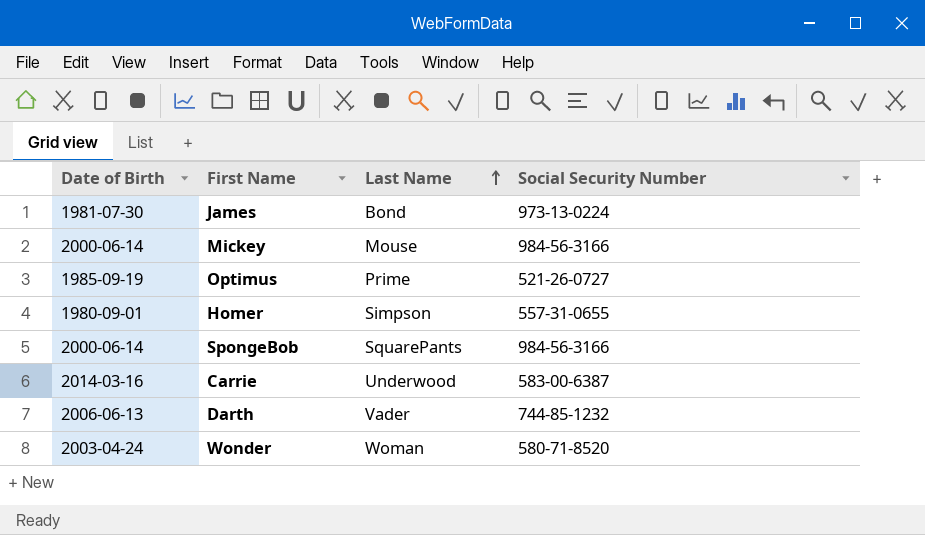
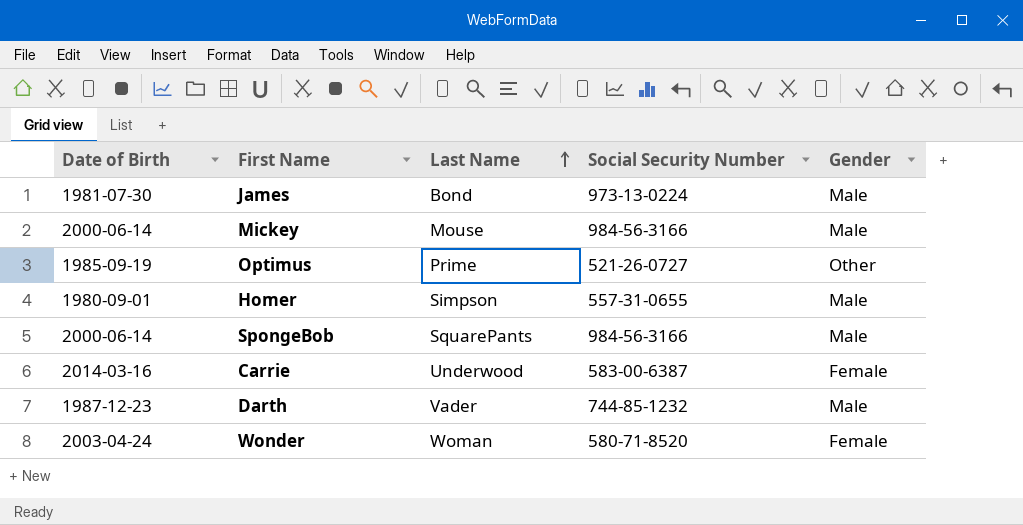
column Gender | position: none -> 5
Darth | Date of Birth: 2006-06-13 -> 1987-12-23

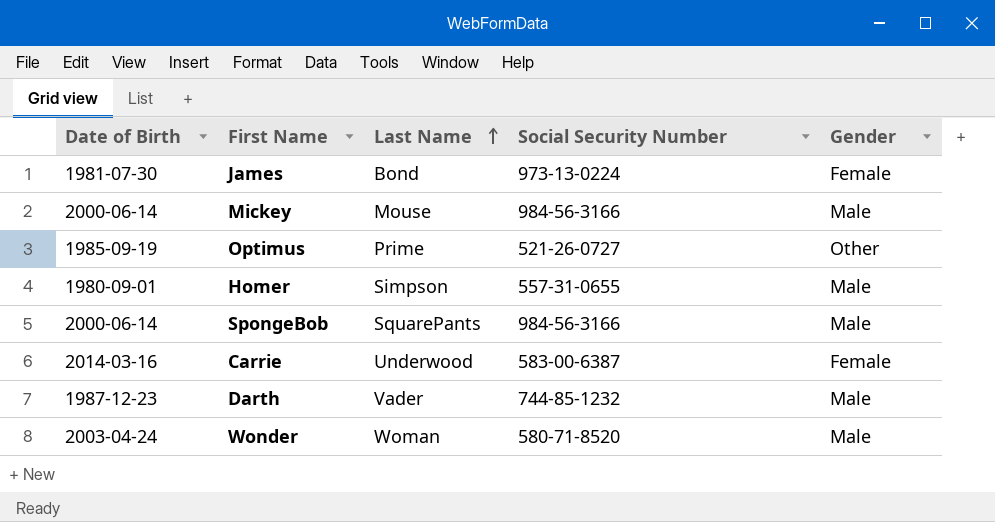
James | Gender: Male -> Female
Wonder | Gender: Female -> Male

